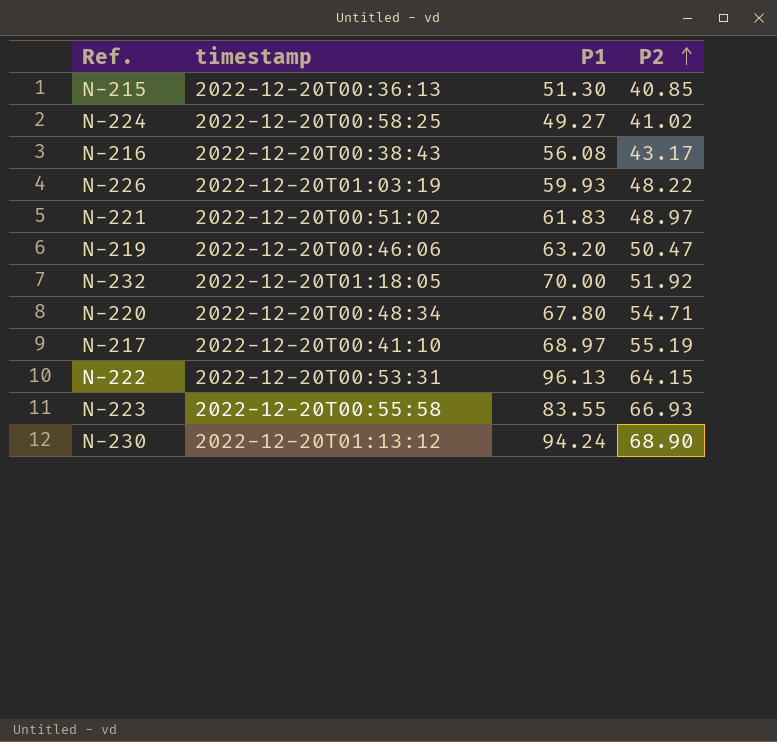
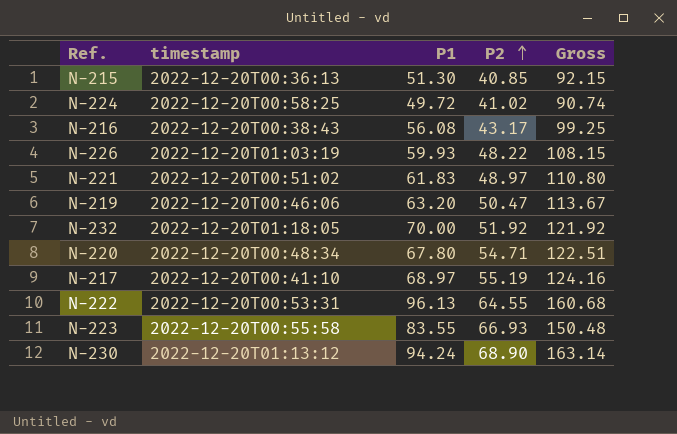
column Gross | formula: none -> [P1] + [P2]
N-224 | P1: 49.27 -> 49.72
N-222 | P2: 64.15 -> 64.55

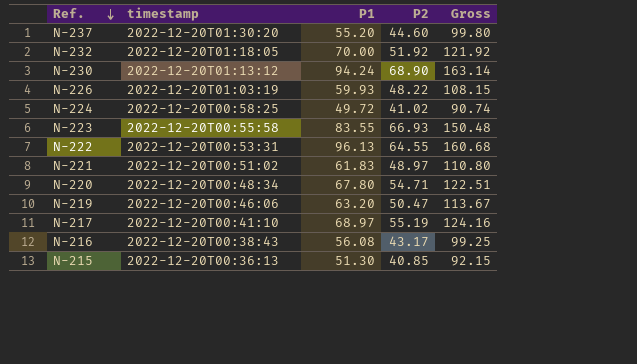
row order: P2 ascending -> Ref. descending
row N-237: none -> 2022-12-20T01:30:20 | 55.20 | 44.60 | 99.80

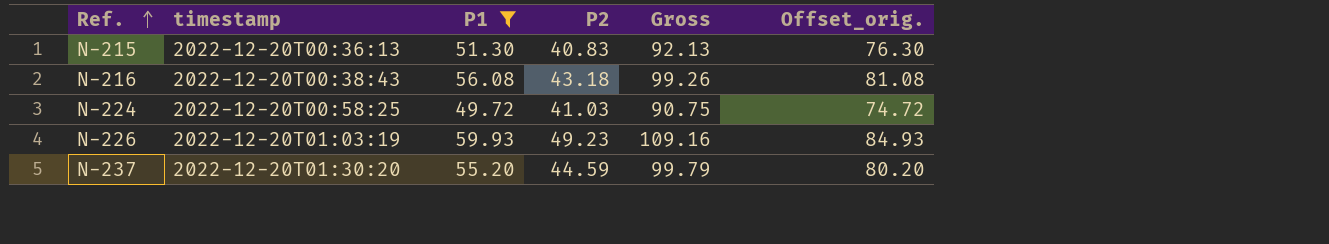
filter: none -> P1 <= 59.93
row order: Ref. descending -> Ref. ascending
column Offset_orig. | formula: none -> [P1] + 25
N-215 | P2: 40.85 -> 40.83
N-215 | Gross: 92.15 -> 92.13
N-216 | P2: 43.17 -> 43.18
N-216 | Gross: 99.25 -> 99.26
N-224 | P2: 41.02 -> 41.03
N-224 | Gross: 90.74 -> 90.75
N-226 | P2: 48.22 -> 49.23
N-226 | Gross: 108.15 -> 109.16
N-237 | P2: 44.60 -> 44.59
N-237 | Gross: 99.80 -> 99.79

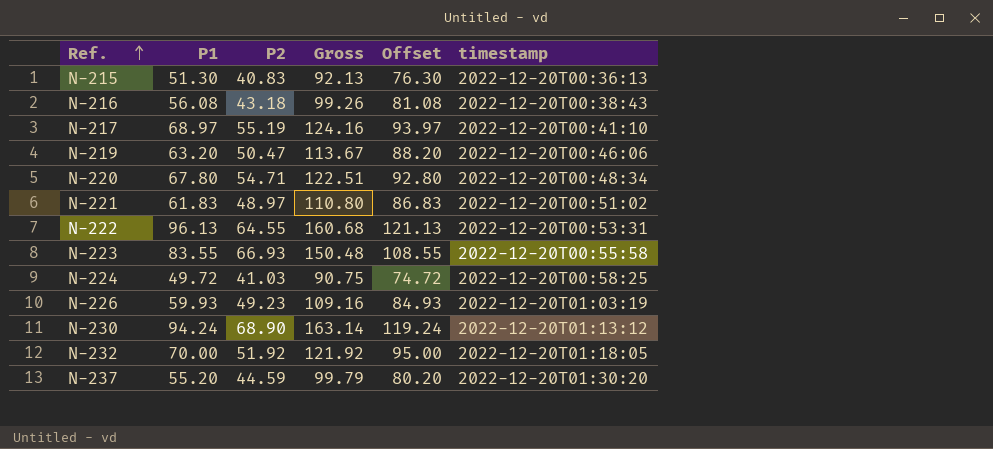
filter: P1 <= 59.93 -> none
column name: Offset_orig. -> Offset
column timestamp | position: 2 -> 6

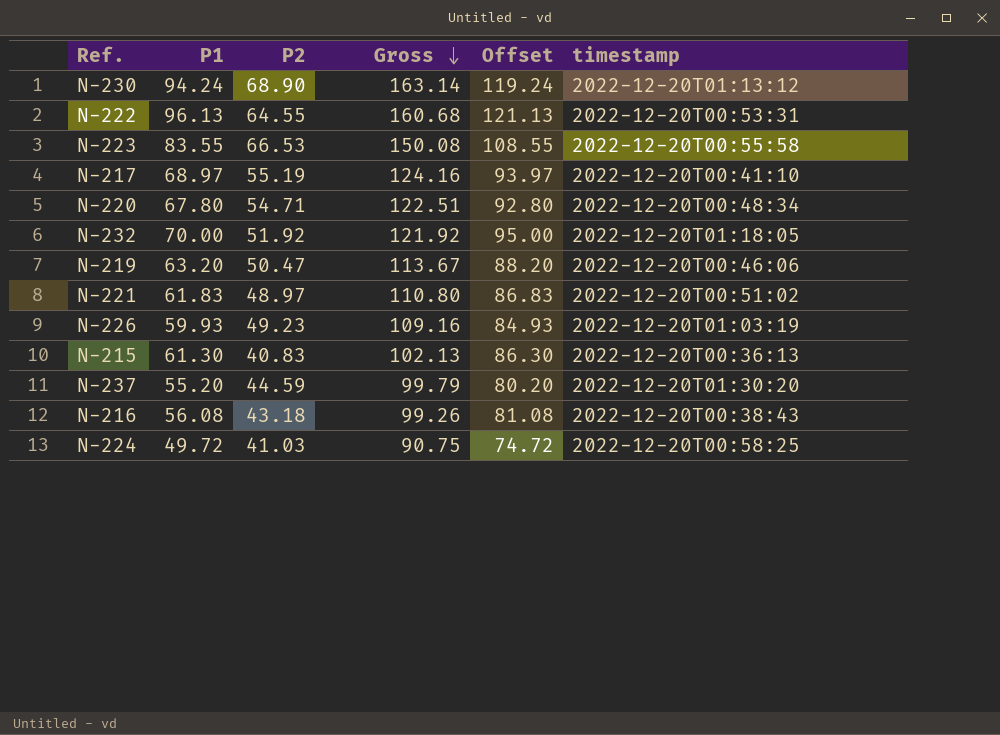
row order: Ref. ascending -> Gross descending
N-223 | P2: 66.93 -> 66.53
N-223 | Gross: 150.48 -> 150.08
N-215 | P1: 51.30 -> 61.30
N-215 | Gross: 92.13 -> 102.13
N-215 | Offset: 76.30 -> 86.30

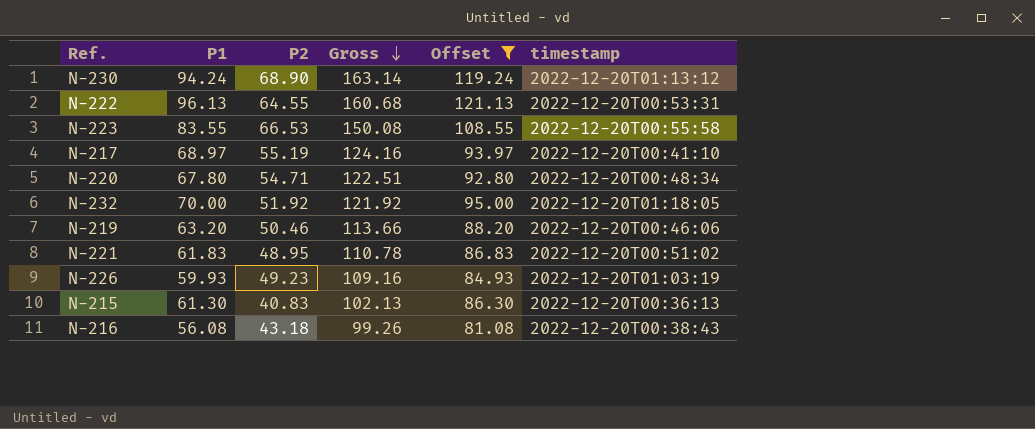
filter: none -> Offset >= 81.08
N-219 | P2: 50.47 -> 50.46
N-219 | Gross: 113.67 -> 113.66
N-221 | P2: 48.97 -> 48.95
N-221 | Gross: 110.80 -> 110.78

